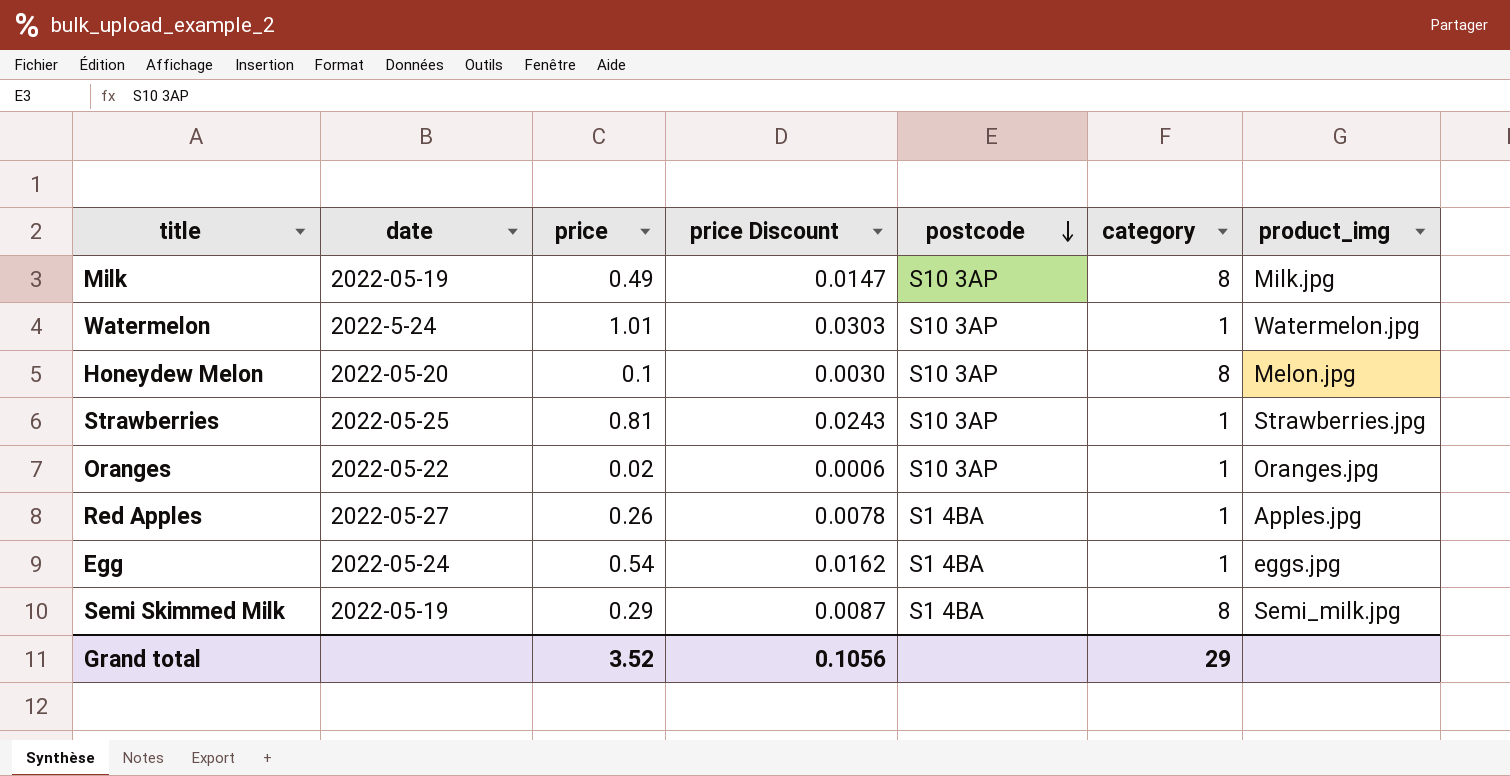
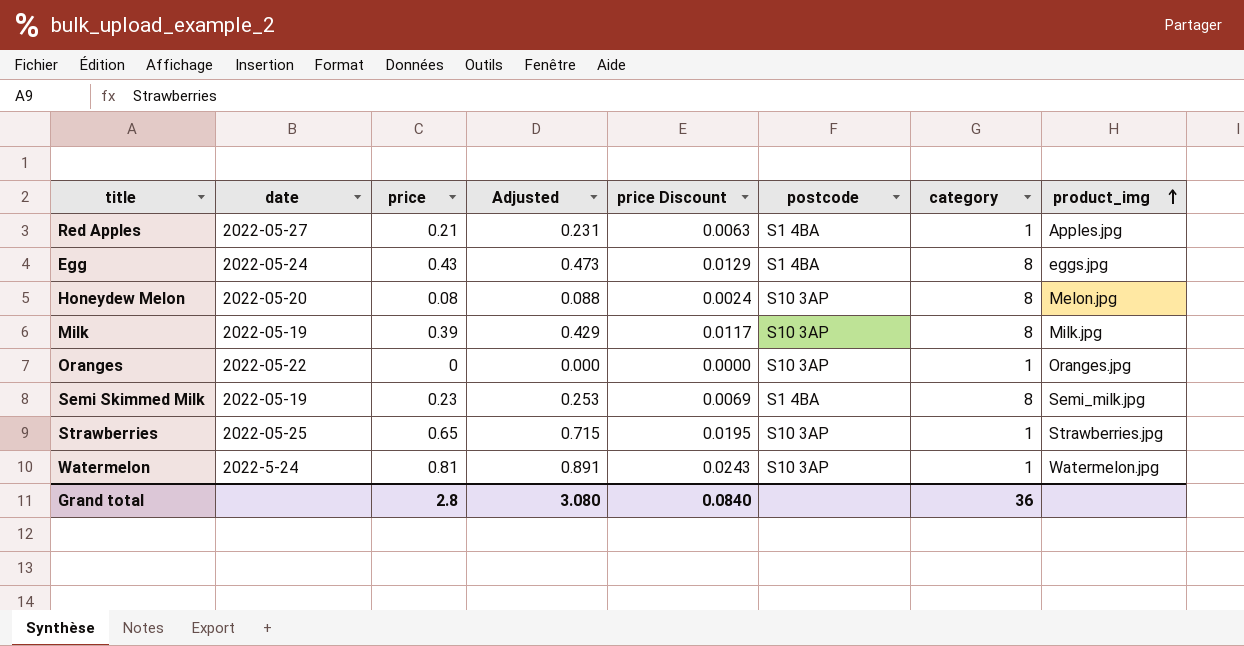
row order: postcode descending -> product_img ascending
column Adjusted | formula: none -> [price] * 1.1
Red Apples | price: 0.26 -> 0.21
Red Apples | price Discount: 0.0078 -> 0.0063
Egg | price: 0.54 -> 0.43
Egg | price Discount: 0.0162 -> 0.0129
Egg | category: 1 -> 8
Honeydew Melon | price: 0.1 -> 0.08
Honeydew Melon | price Discount: 0.0030 -> 0.0024
Milk | price: 0.49 -> 0.39
Milk | price Discount: 0.0147 -> 0.0117
Oranges | price: 0.02 -> 0
Oranges | price Discount: 0.0006 -> 0.0000
Semi Skimmed Milk | price: 0.29 -> 0.23
Semi Skimmed Milk | price Discount: 0.0087 -> 0.0069
Strawberries | price: 0.81 -> 0.65
Strawberries | price Discount: 0.0243 -> 0.0195
Watermelon | price: 1.01 -> 0.81
Watermelon | price Discount: 0.0303 -> 0.0243
Grand total | price: 3.52 -> 2.8
Grand total | price Discount: 0.1056 -> 0.0840
Grand total | category: 29 -> 36

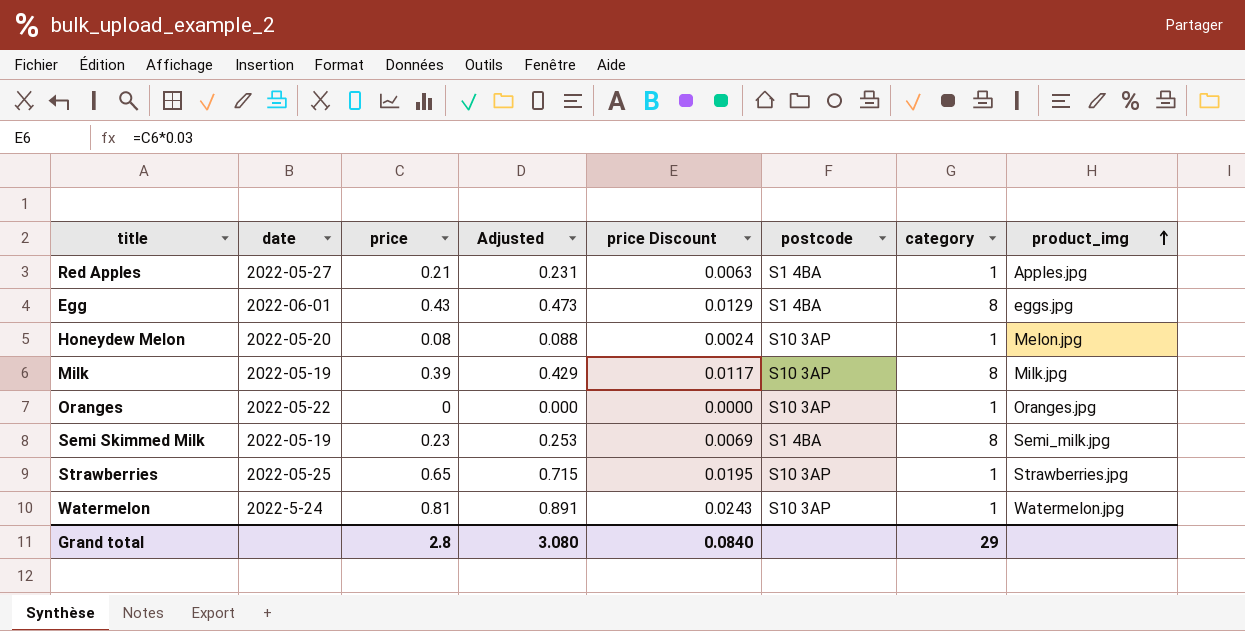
Egg | date: 2022-05-24 -> 2022-06-01
Honeydew Melon | category: 8 -> 1
Grand total | category: 36 -> 29

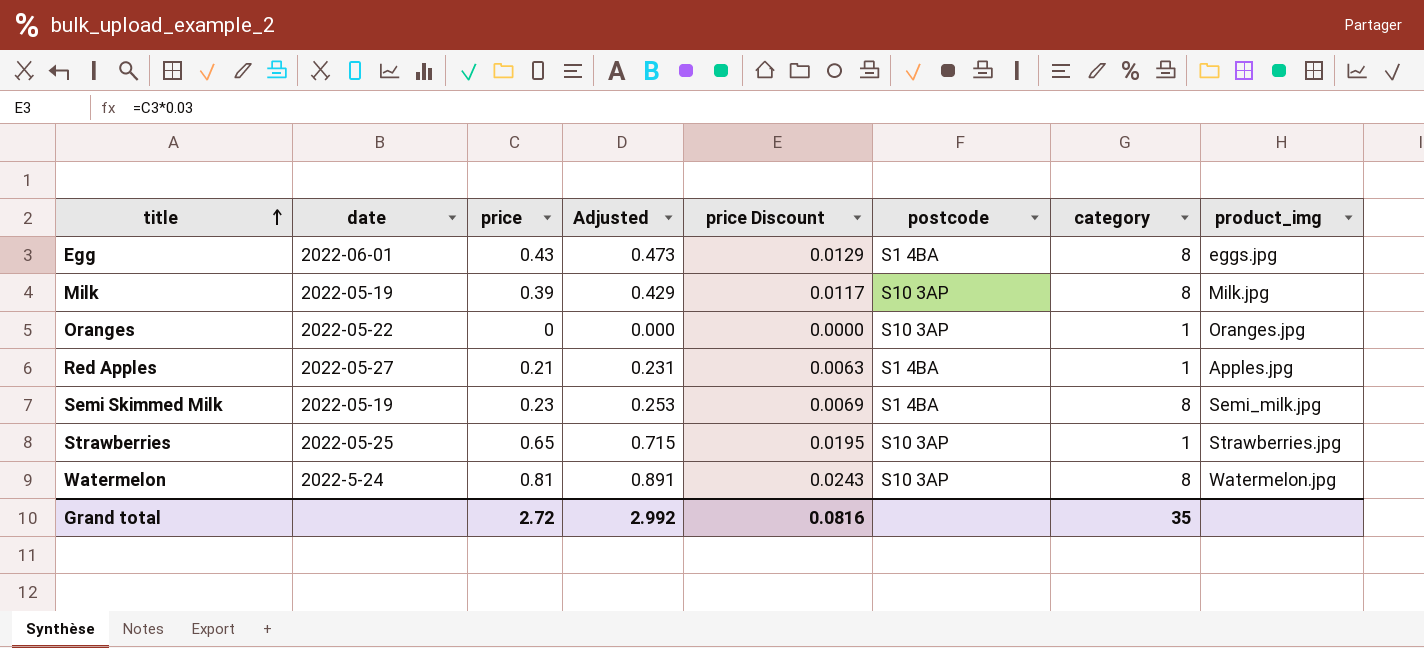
row order: product_img ascending -> title ascending
row Honeydew Melon: 2022-05-20 | 0.08 | 0.088 | 0.0024 | S10 3AP | 1 | Melon.jpg -> none
Watermelon | category: 1 -> 8
Grand total | price: 2.8 -> 2.72
Grand total | Adjusted: 3.080 -> 2.992
Grand total | price Discount: 0.0840 -> 0.0816
Grand total | category: 29 -> 35

